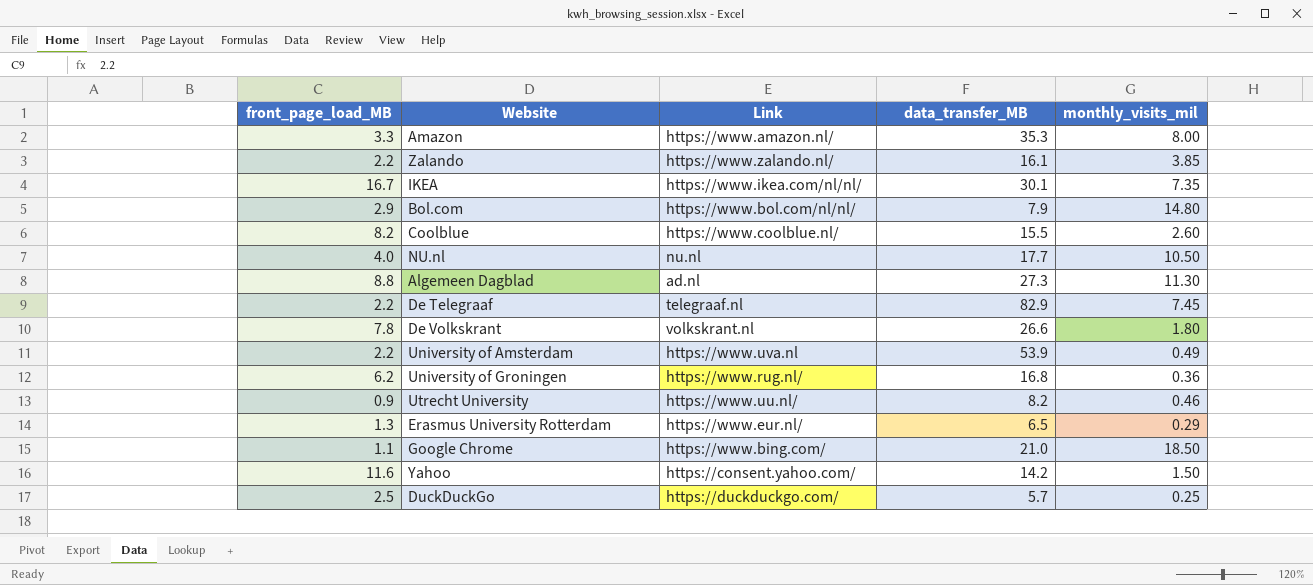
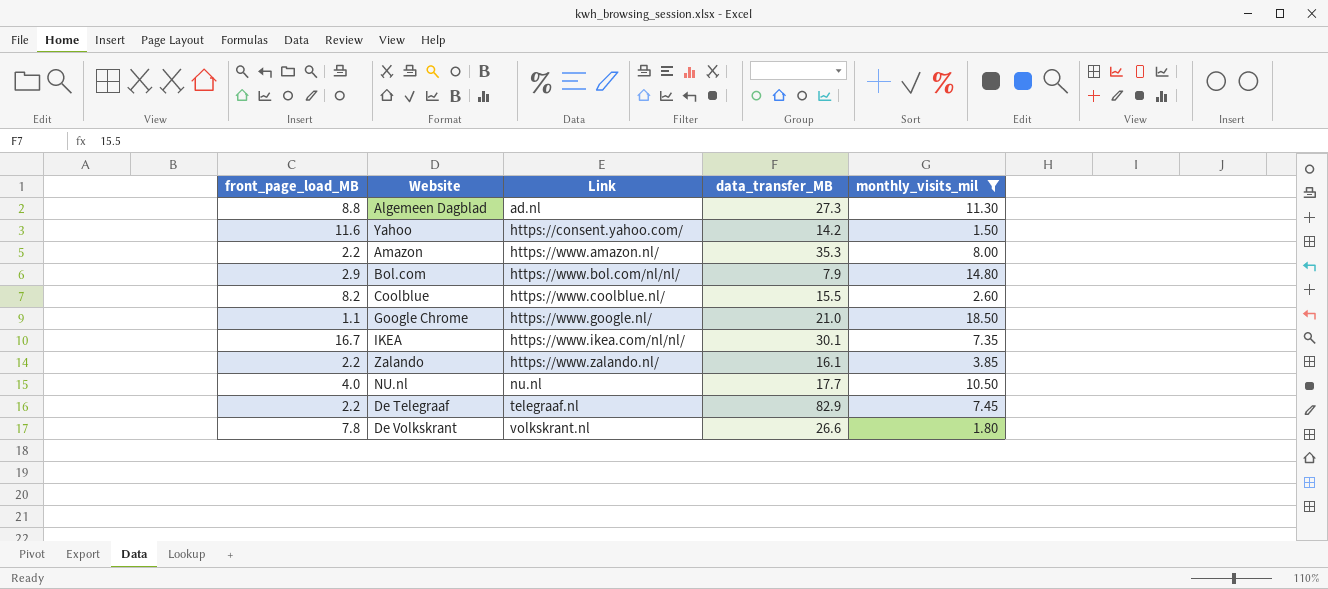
filter: none -> monthly_visits_mil >= 1.50
row order: none -> Link ascending
Amazon | front_page_load_MB: 3.3 -> 2.2
Google Chrome | Link: https://www.bing.com/ -> https://www.google.nl/

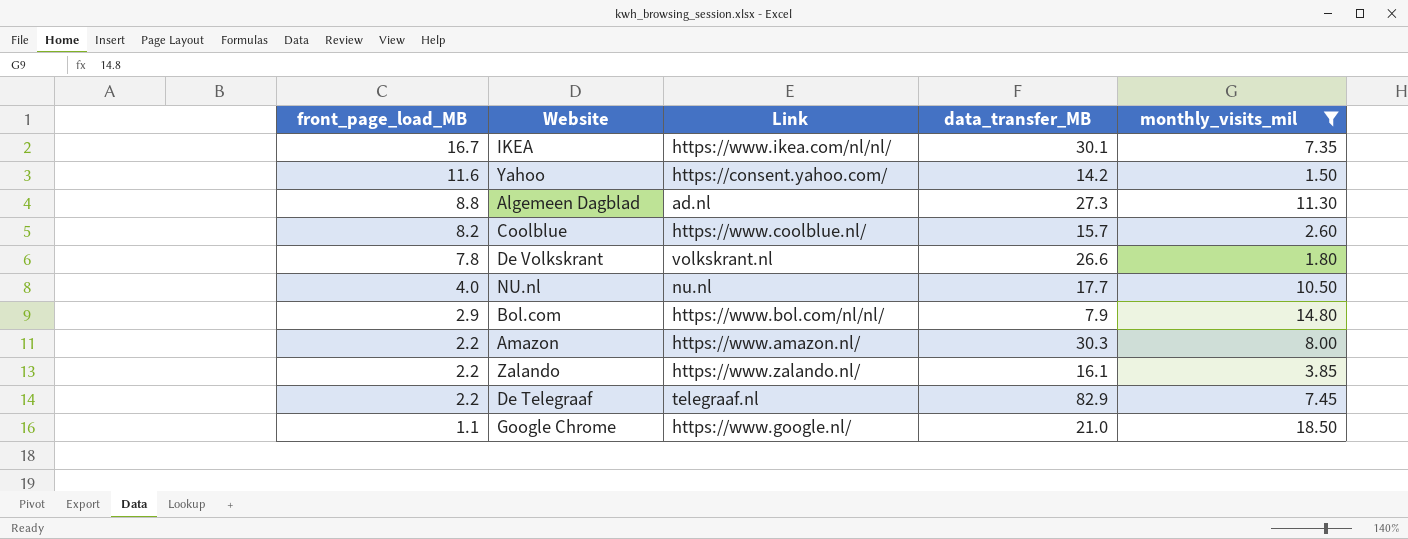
row order: Link ascending -> front_page_load_MB descending
Coolblue | data_transfer_MB: 15.5 -> 15.7
Amazon | data_transfer_MB: 35.3 -> 30.3

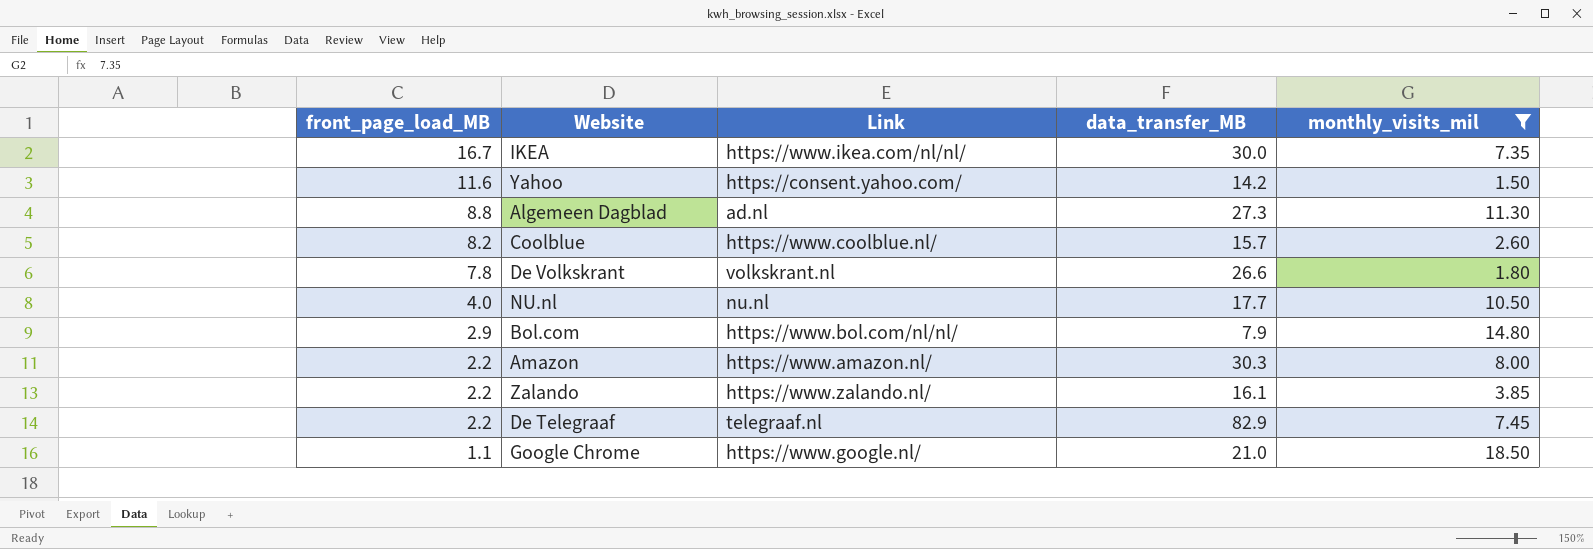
IKEA | data_transfer_MB: 30.1 -> 30.0

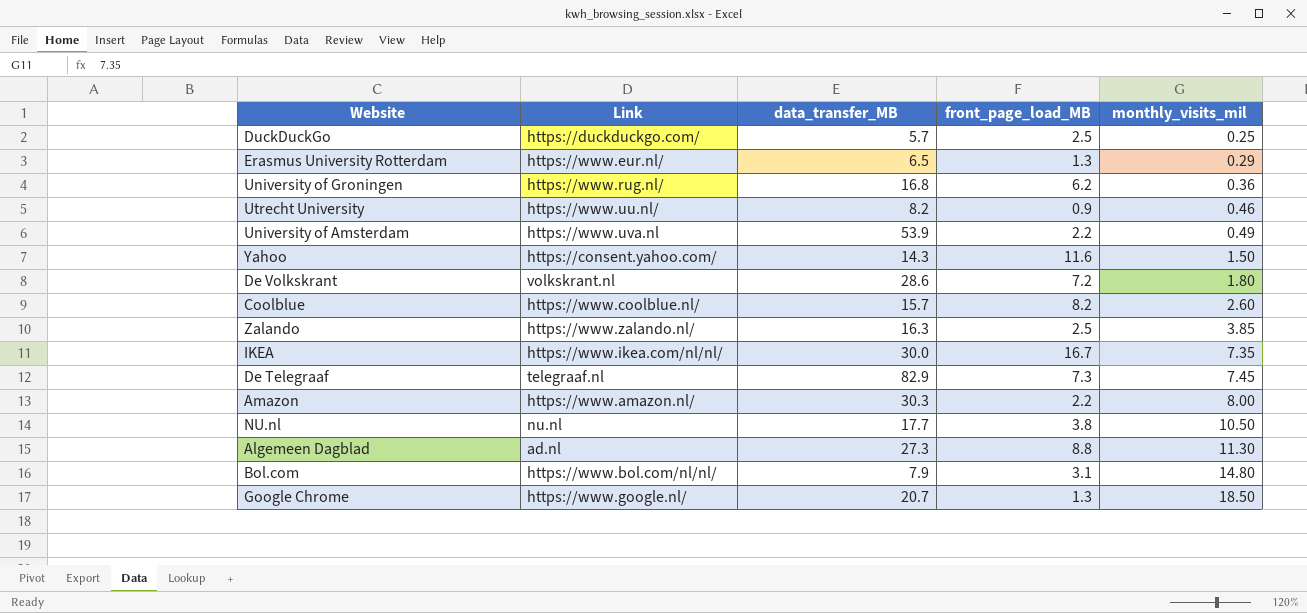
filter: monthly_visits_mil >= 1.50 -> none
row order: front_page_load_MB descending -> monthly_visits_mil ascending
column front_page_load_MB | position: 1 -> 4
Yahoo | data_transfer_MB: 14.2 -> 14.3
De Volkskrant | data_transfer_MB: 26.6 -> 28.6
De Volkskrant | front_page_load_MB: 7.8 -> 7.2
Zalando | data_transfer_MB: 16.1 -> 16.3
Zalando | front_page_load_MB: 2.2 -> 2.5
De Telegraaf | front_page_load_MB: 2.2 -> 7.3
NU.nl | front_page_load_MB: 4.0 -> 3.8
Bol.com | front_page_load_MB: 2.9 -> 3.1
Google Chrome | data_transfer_MB: 21.0 -> 20.7
Google Chrome | front_page_load_MB: 1.1 -> 1.3

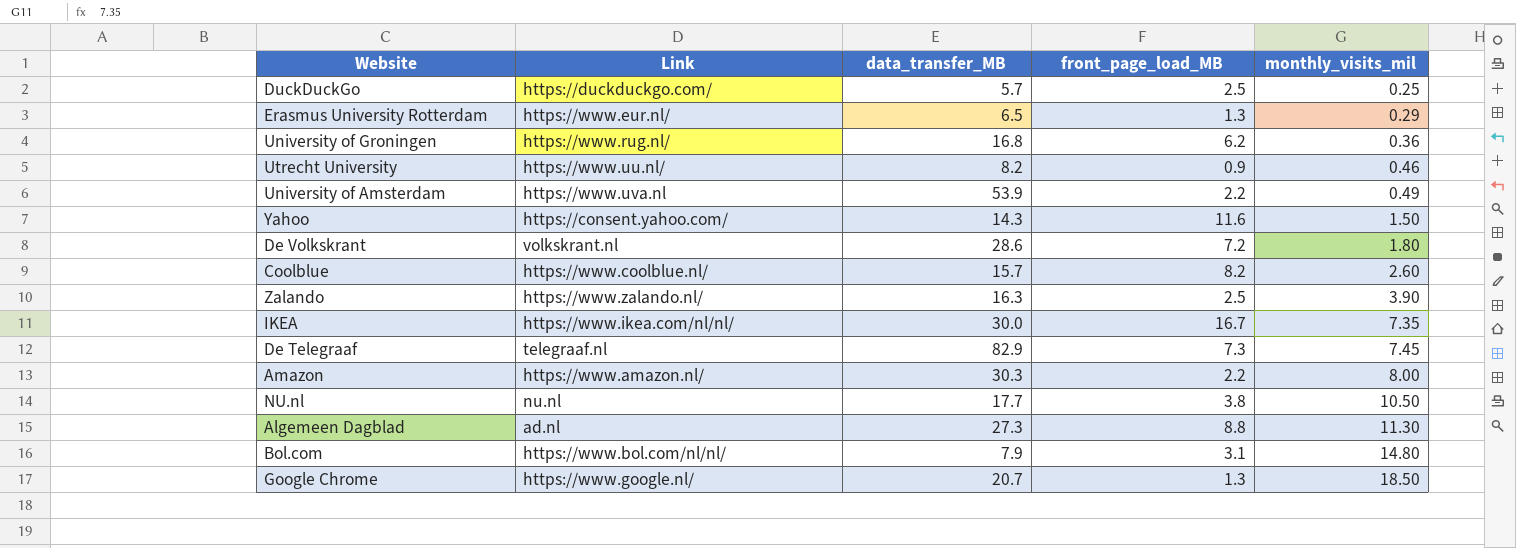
Zalando | monthly_visits_mil: 3.85 -> 3.90

